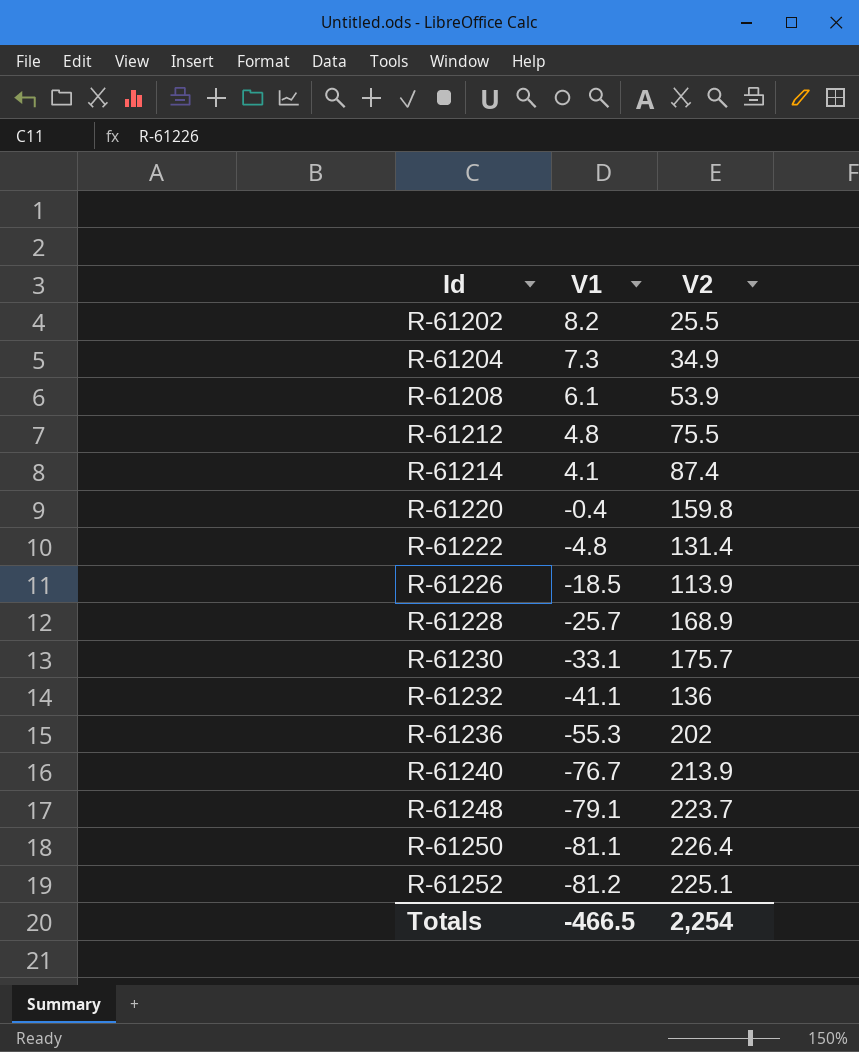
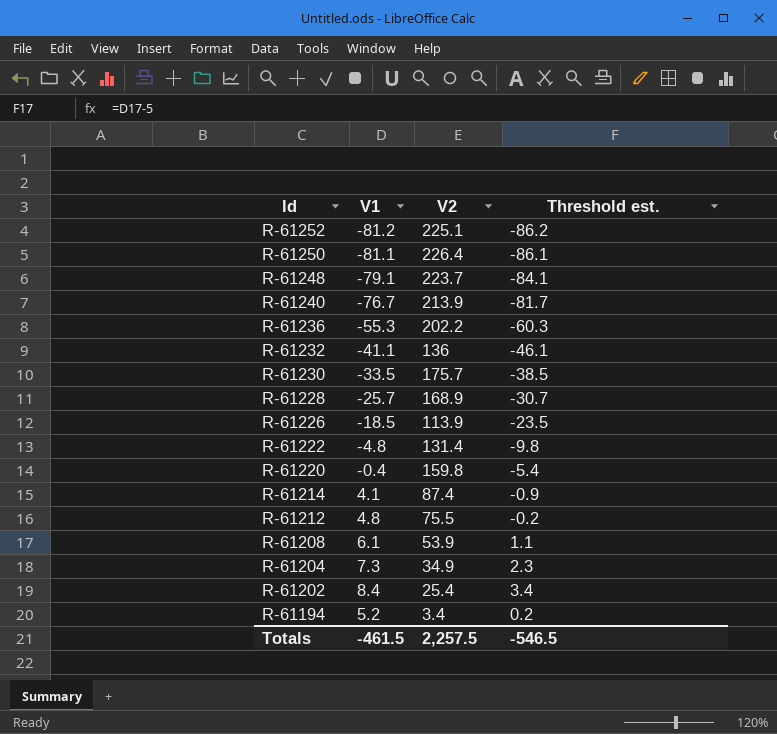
row order: Id ascending -> Id descending
column Threshold est. | formula: none -> [V1] - 5
R-61236 | V2: 202 -> 202.2
R-61230 | V1: -33.1 -> -33.5
R-61202 | V1: 8.2 -> 8.4
R-61202 | V2: 25.5 -> 25.4
row R-61194: none -> 5.2 | 3.4 | 0.2
Totals | V1: -466.5 -> -461.5
Totals | V2: 2,254 -> 2,257.5

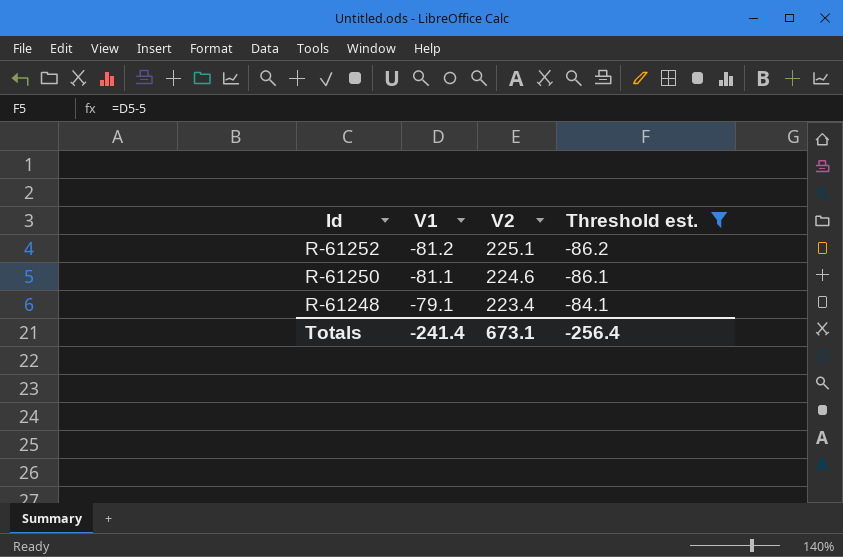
filter: none -> Threshold est. <= -84.1
R-61250 | V2: 226.4 -> 224.6
R-61248 | V2: 223.7 -> 223.4
Totals | V1: -461.5 -> -241.4
Totals | V2: 2,257.5 -> 673.1
Totals | Threshold est.: -546.5 -> -256.4

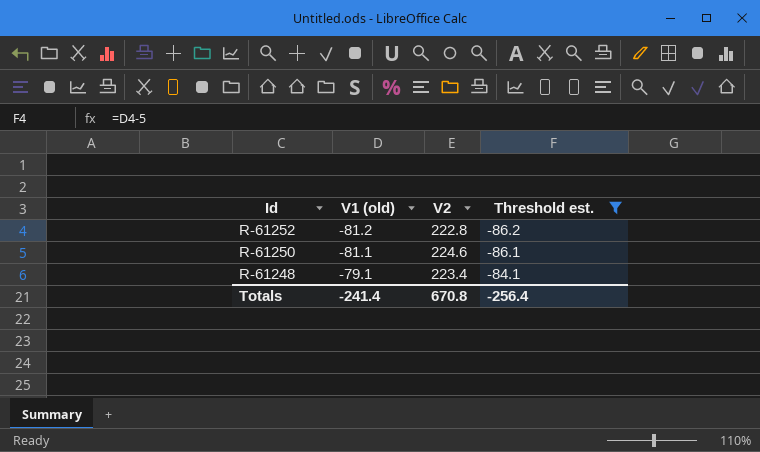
column name: V1 -> V1 (old)
R-61252 | V2: 225.1 -> 222.8
Totals | V2: 673.1 -> 670.8

